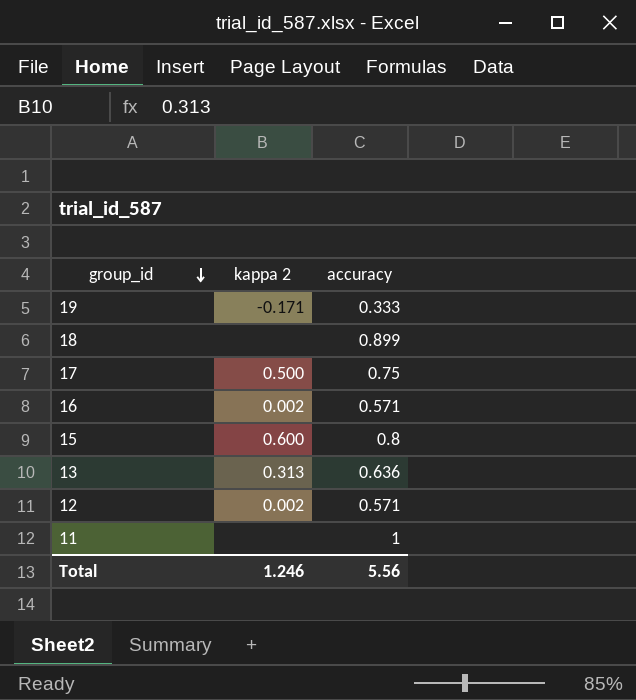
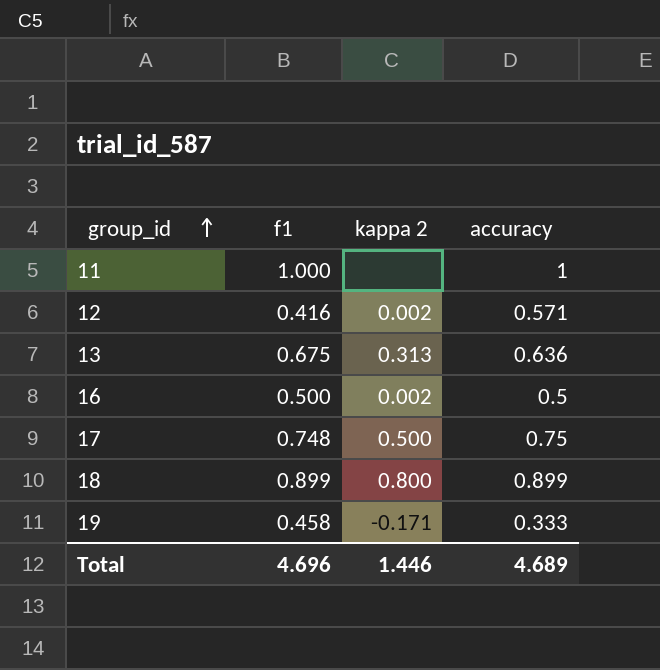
row order: group_id descending -> group_id ascending
column f1 | position: none -> 2
row 15: 0.600 | 0.8 -> none
16 | accuracy: 0.571 -> 0.5
18 | kappa 2: none -> 0.800
Total | kappa 2: 1.246 -> 1.446
Total | accuracy: 5.56 -> 4.689

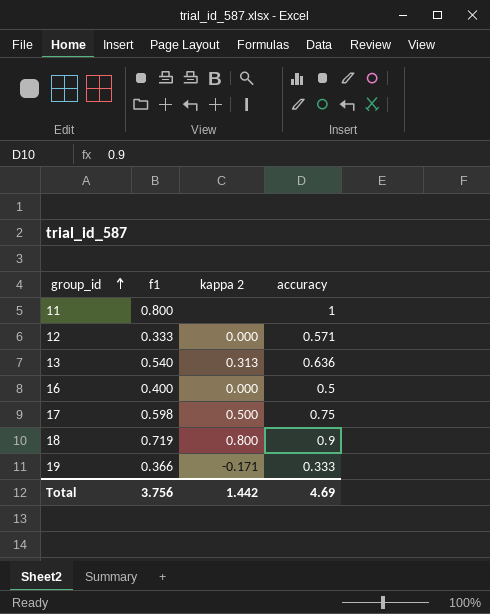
11 | f1: 1.000 -> 0.800
12 | f1: 0.416 -> 0.333
12 | kappa 2: 0.002 -> 0.000
13 | f1: 0.675 -> 0.540
16 | f1: 0.500 -> 0.400
16 | kappa 2: 0.002 -> 0.000
17 | f1: 0.748 -> 0.598
18 | f1: 0.899 -> 0.719
18 | accuracy: 0.899 -> 0.9
19 | f1: 0.458 -> 0.366
Total | f1: 4.696 -> 3.756
Total | kappa 2: 1.446 -> 1.442
Total | accuracy: 4.689 -> 4.69

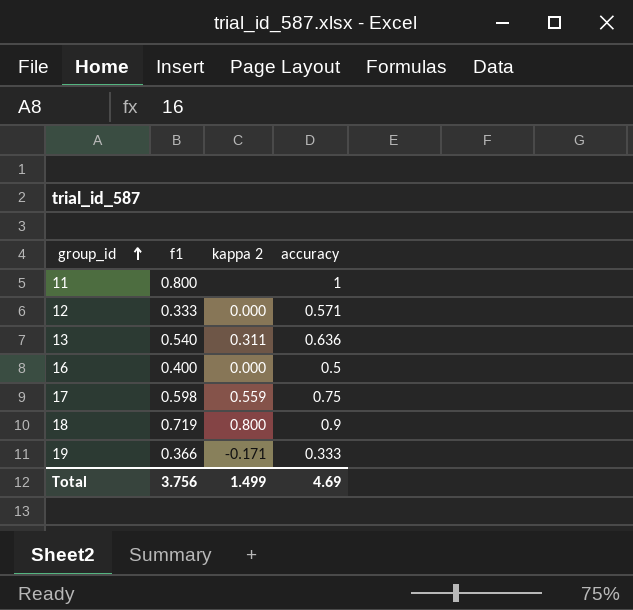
13 | kappa 2: 0.313 -> 0.311
17 | kappa 2: 0.500 -> 0.559
Total | kappa 2: 1.442 -> 1.499

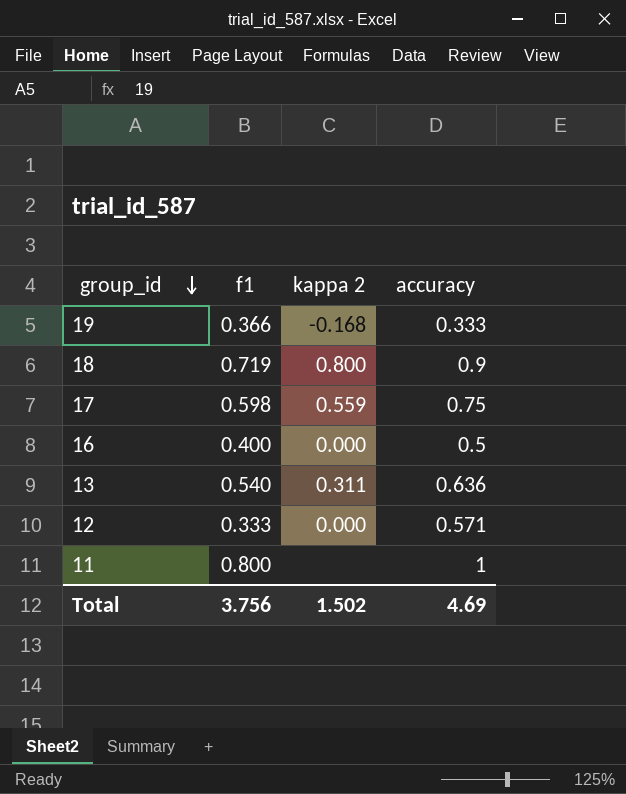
row order: group_id ascending -> group_id descending
19 | kappa 2: -0.171 -> -0.168
Total | kappa 2: 1.499 -> 1.502

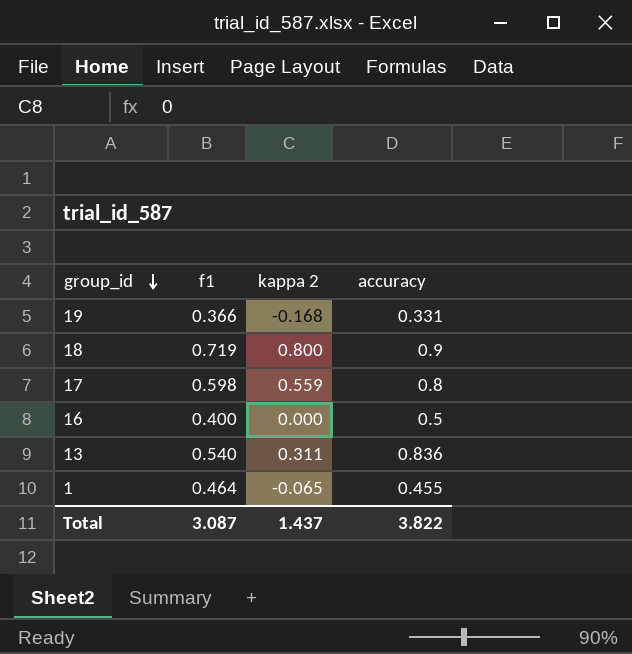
row 12: 0.333 | 0.000 | 0.571 -> none
row 11: 0.800 | none | 1 -> none
19 | accuracy: 0.333 -> 0.331
17 | accuracy: 0.75 -> 0.8
13 | accuracy: 0.636 -> 0.836
row 1: none -> 0.464 | -0.065 | 0.455
Total | f1: 3.756 -> 3.087
Total | kappa 2: 1.502 -> 1.437
Total | accuracy: 4.69 -> 3.822

